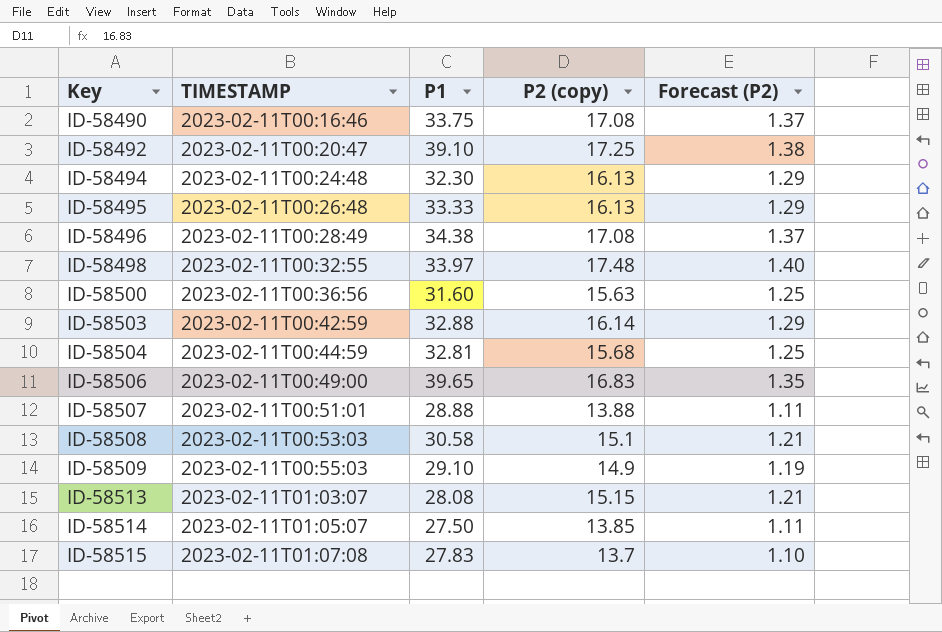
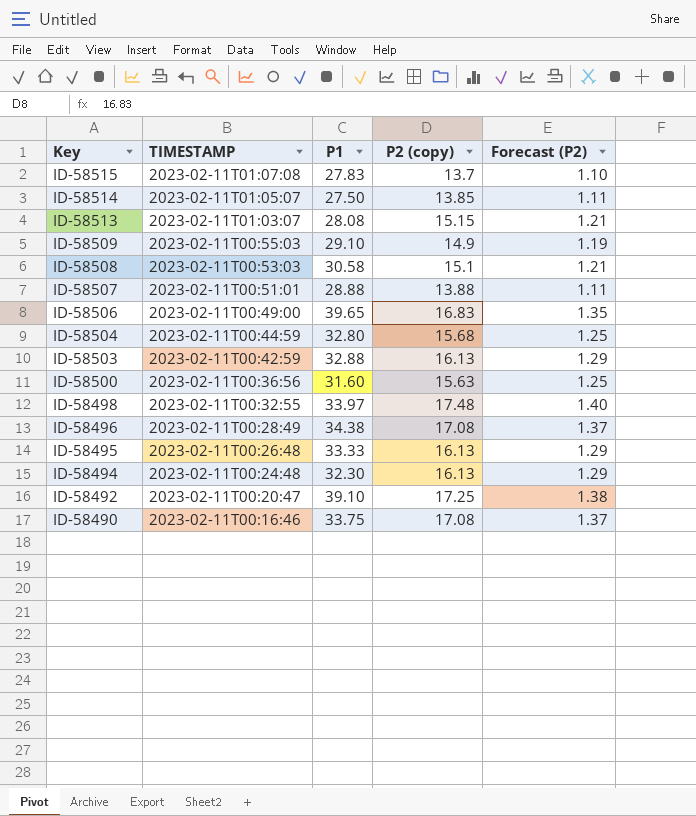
row order: Key ascending -> Key descending
ID-58504 | P1: 32.81 -> 32.80
ID-58503 | P2 (copy): 16.14 -> 16.13

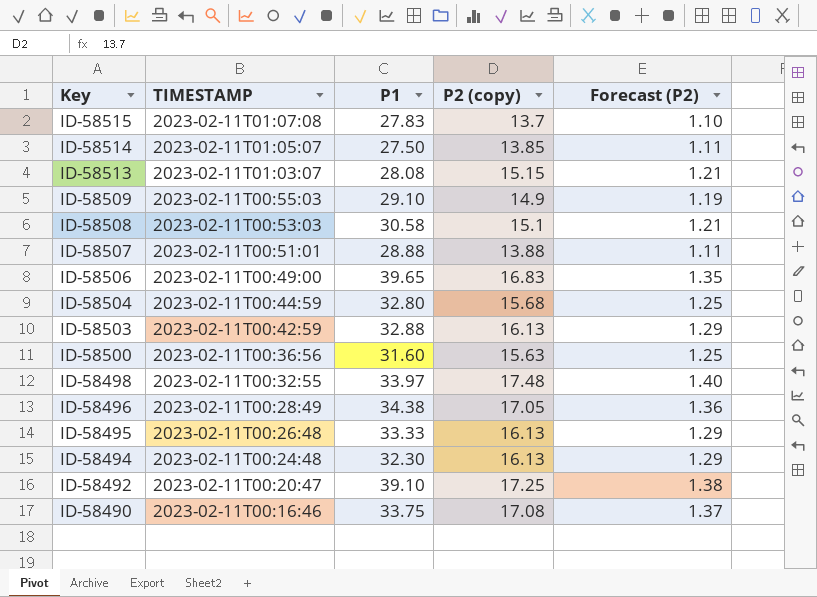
ID-58496 | P2 (copy): 17.08 -> 17.05
ID-58496 | Forecast (P2): 1.37 -> 1.36

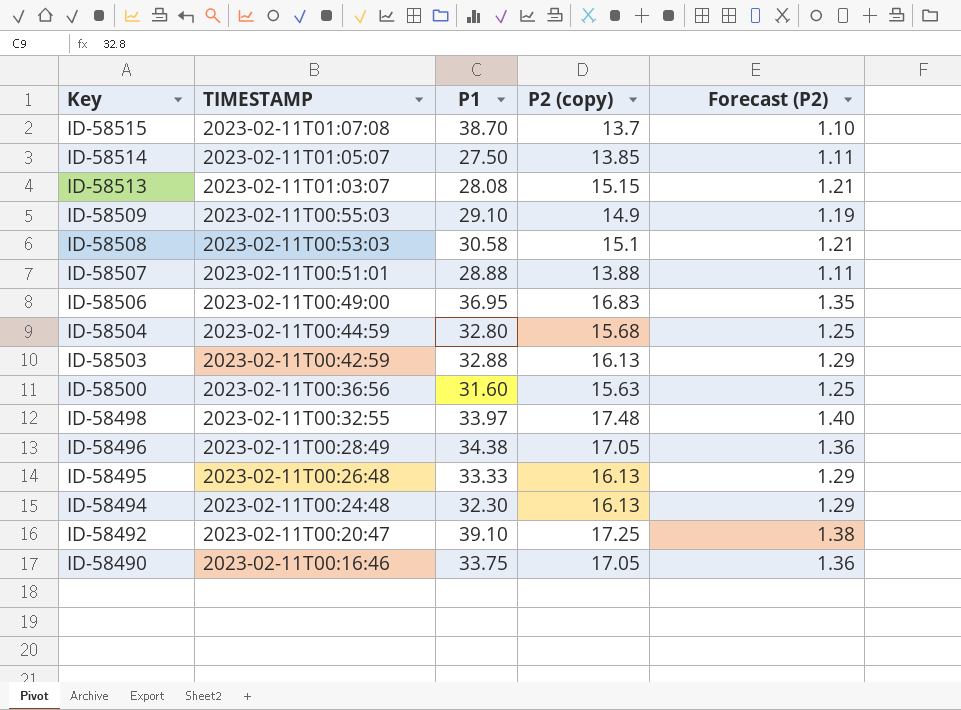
ID-58515 | P1: 27.83 -> 38.70
ID-58506 | P1: 39.65 -> 36.95
ID-58490 | P2 (copy): 17.08 -> 17.05
ID-58490 | Forecast (P2): 1.37 -> 1.36

